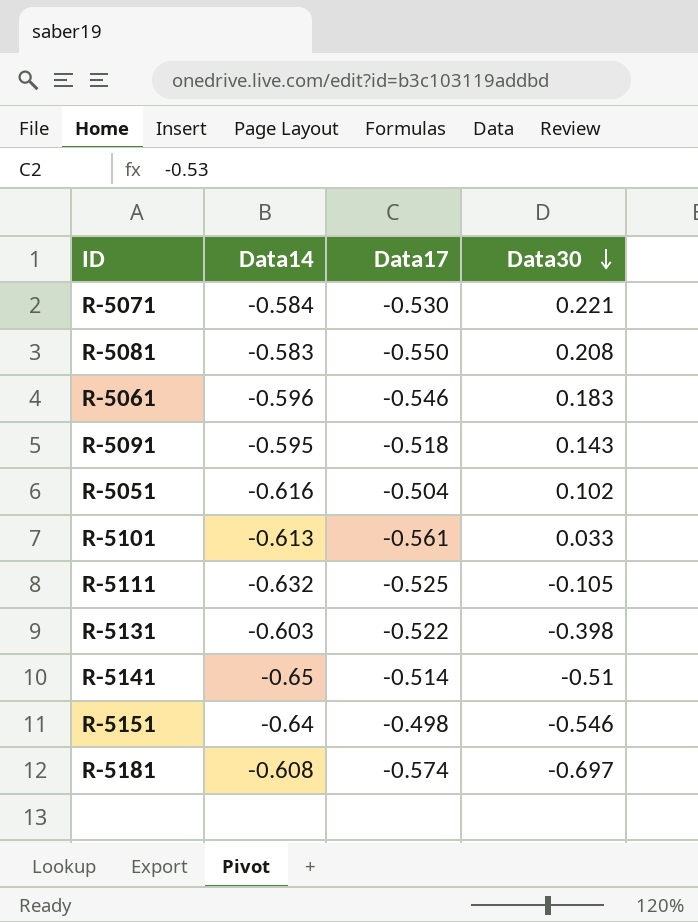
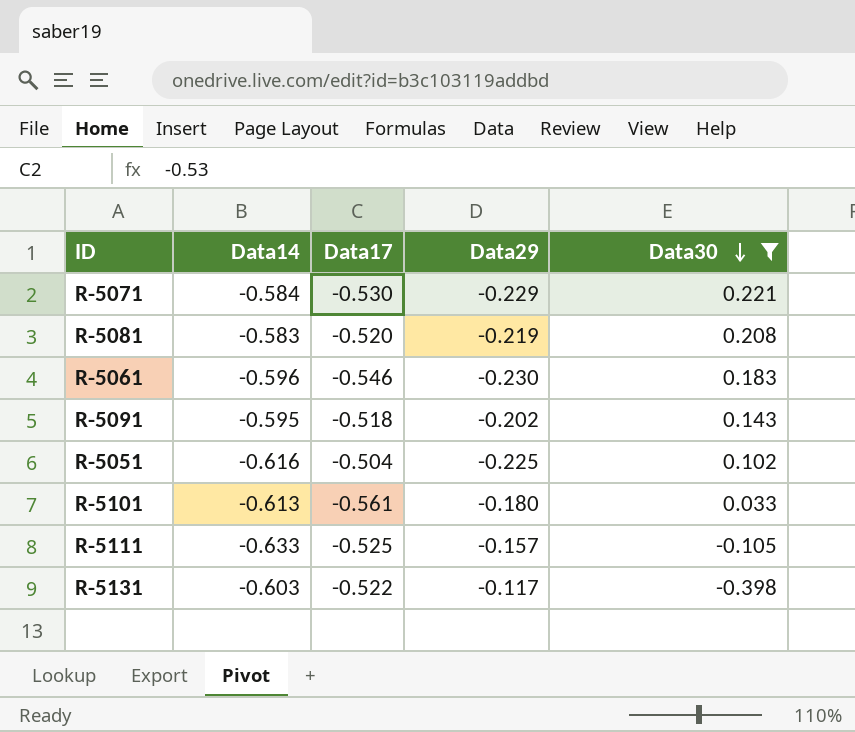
filter: none -> Data30 >= -0.398
column Data29 | position: none -> 4
R-5081 | Data17: -0.550 -> -0.520
R-5111 | Data14: -0.632 -> -0.633

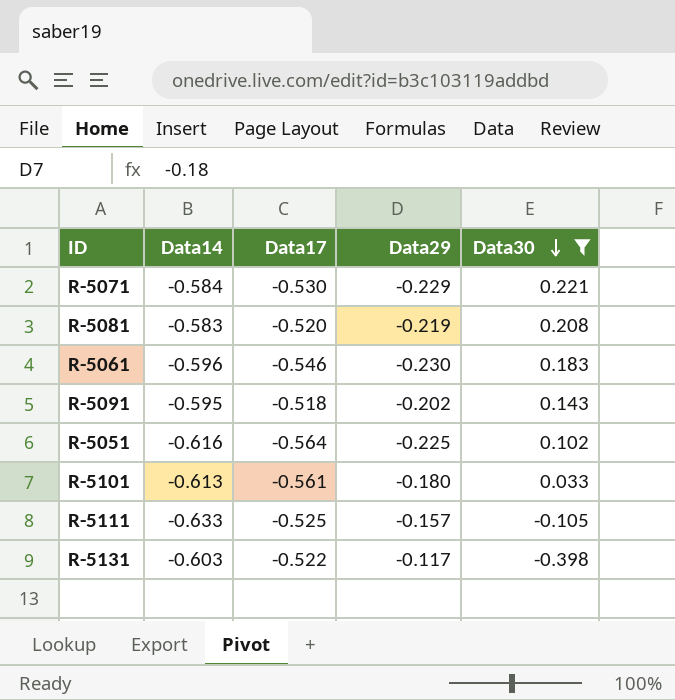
R-5051 | Data17: -0.504 -> -0.564

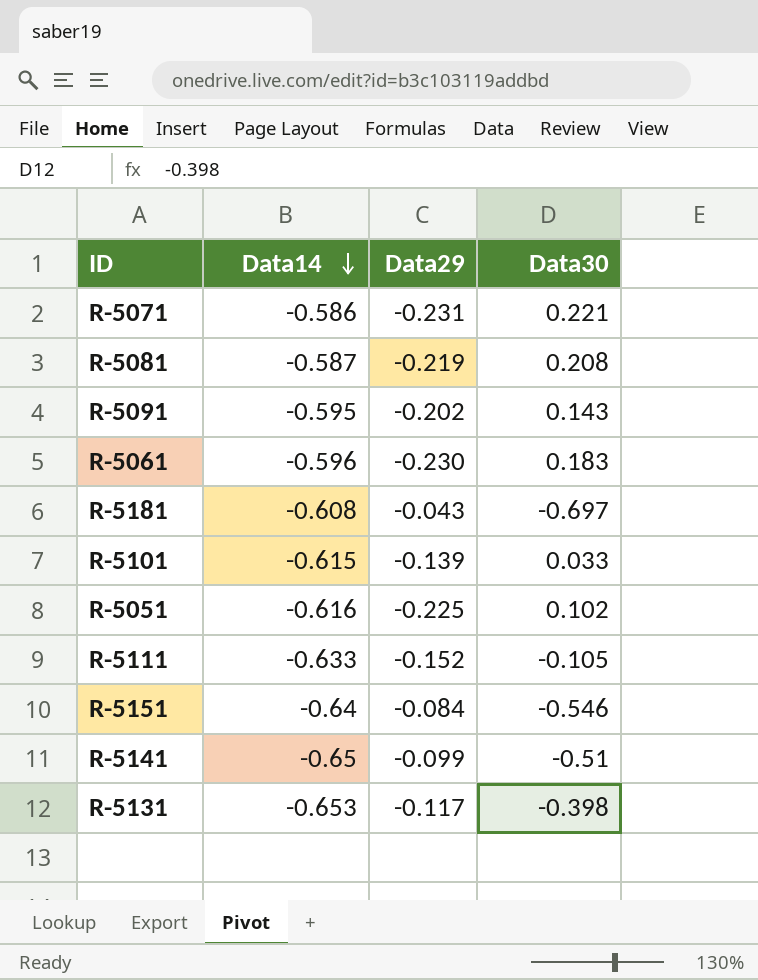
filter: Data30 >= -0.398 -> none
row order: Data30 descending -> Data14 descending
column Data17 | position: 3 -> none
R-5071 | Data14: -0.584 -> -0.586
R-5071 | Data29: -0.229 -> -0.231
R-5081 | Data14: -0.583 -> -0.587
R-5101 | Data14: -0.613 -> -0.615
R-5101 | Data29: -0.180 -> -0.139
R-5111 | Data29: -0.157 -> -0.152
R-5131 | Data14: -0.603 -> -0.653

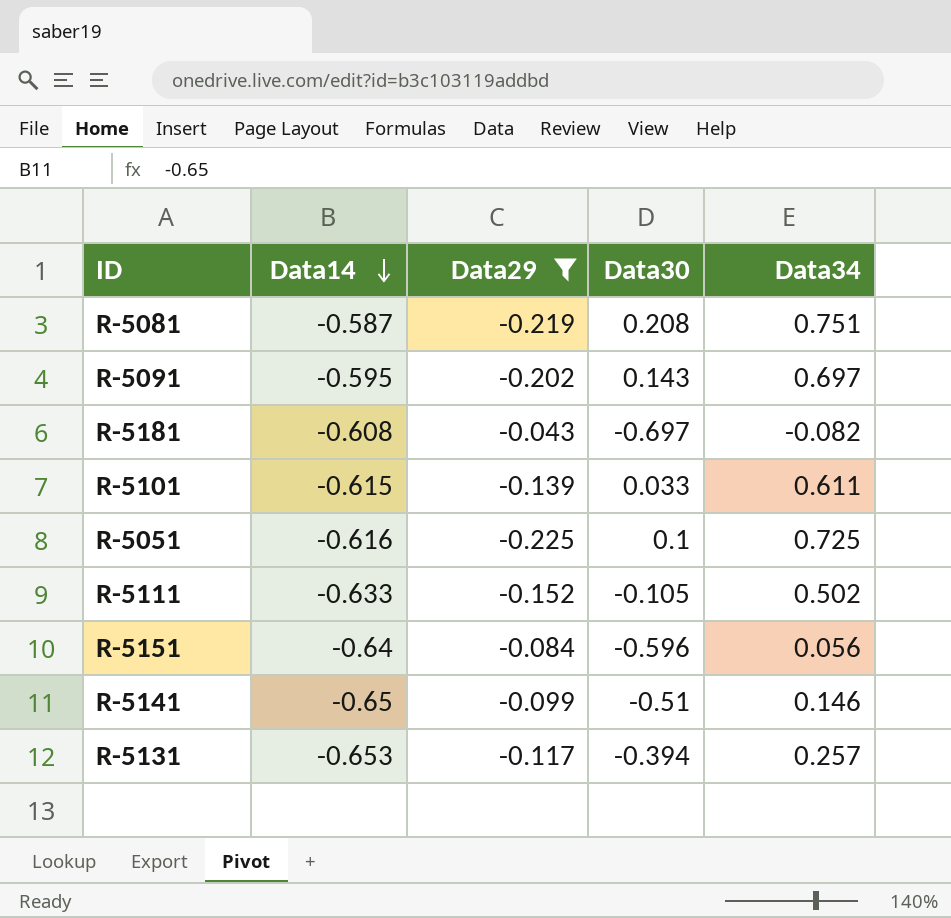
filter: none -> Data29 >= -0.225
column Data34 | position: none -> 5
R-5051 | Data30: 0.102 -> 0.1
R-5151 | Data30: -0.546 -> -0.596
R-5131 | Data30: -0.398 -> -0.394

